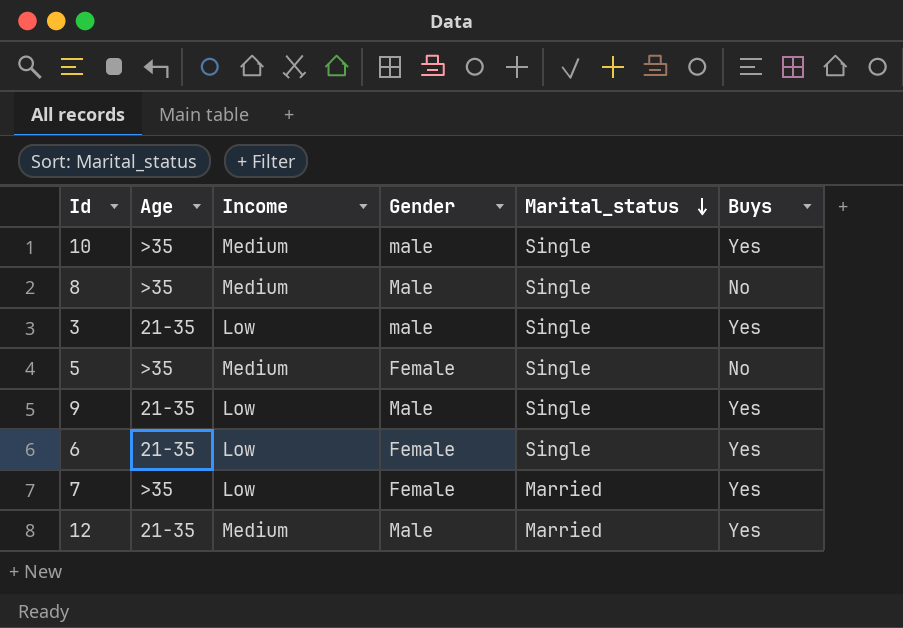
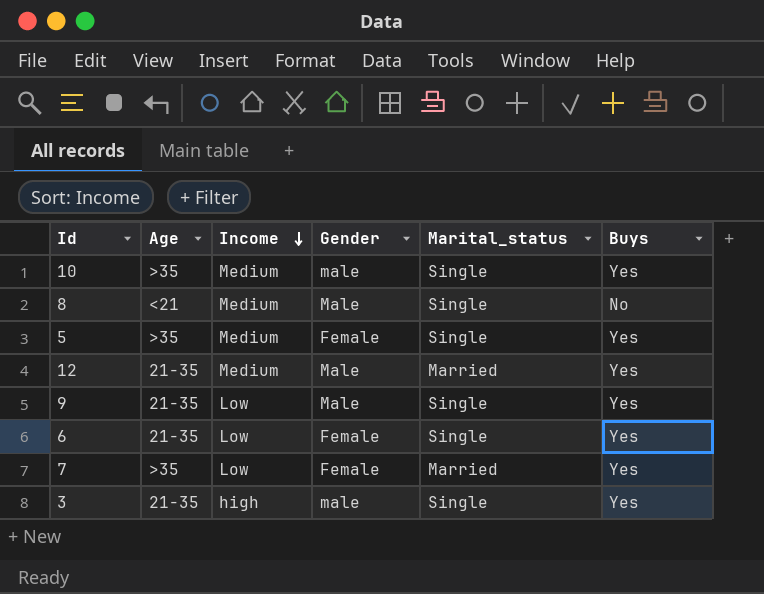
row order: Marital_status descending -> Income descending
8 | Age: >35 -> <21
5 | Buys: No -> Yes
3 | Income: Low -> high

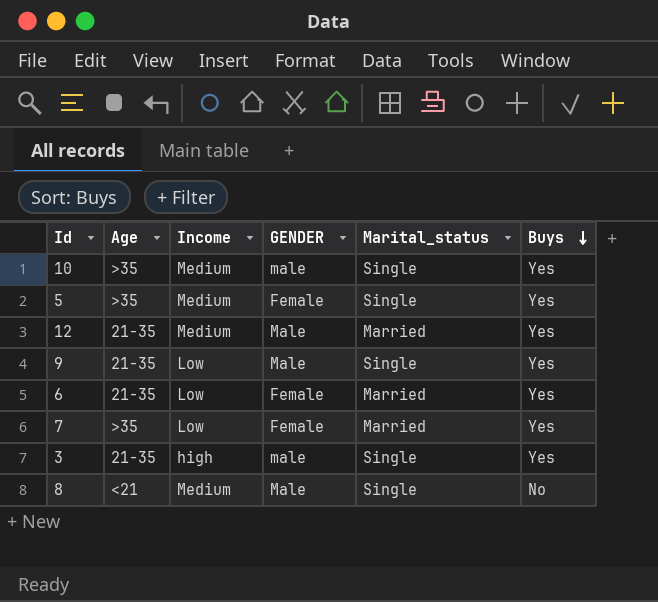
row order: Income descending -> Buys descending
column name: Gender -> GENDER
6 | Marital_status: Single -> Married

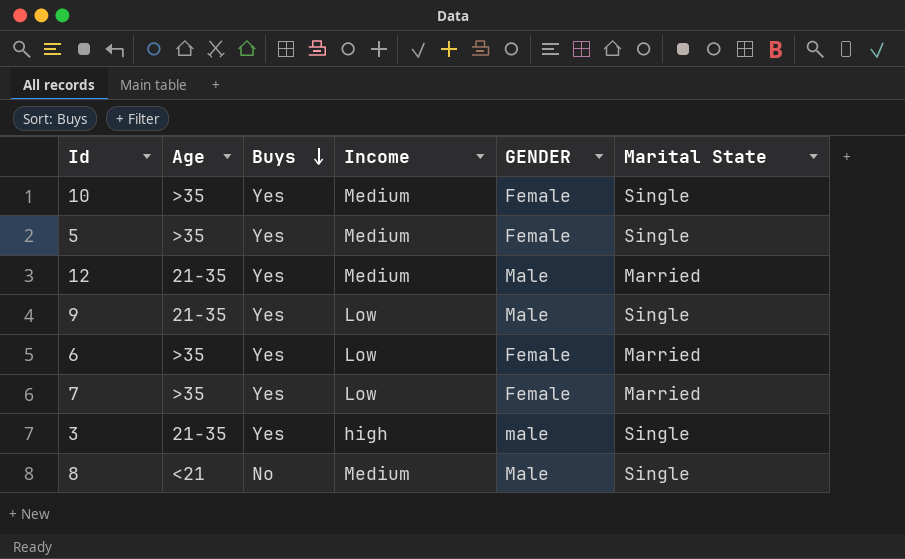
column Buys | position: 6 -> 3
column name: Marital_status -> Marital State
10 | GENDER: male -> Female
6 | Age: 21-35 -> >35

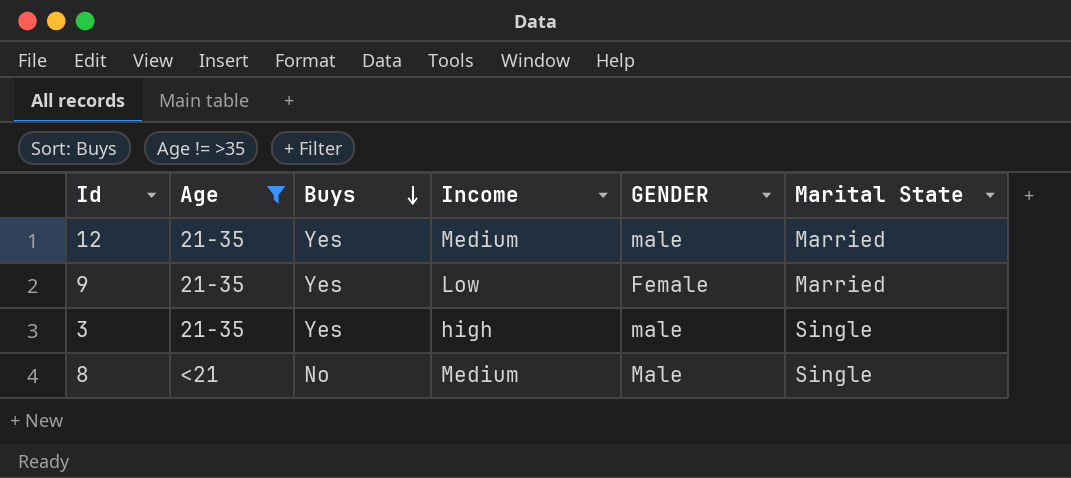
filter: none -> Age != >35
12 | GENDER: Male -> male
9 | GENDER: Male -> Female
9 | Marital State: Single -> Married

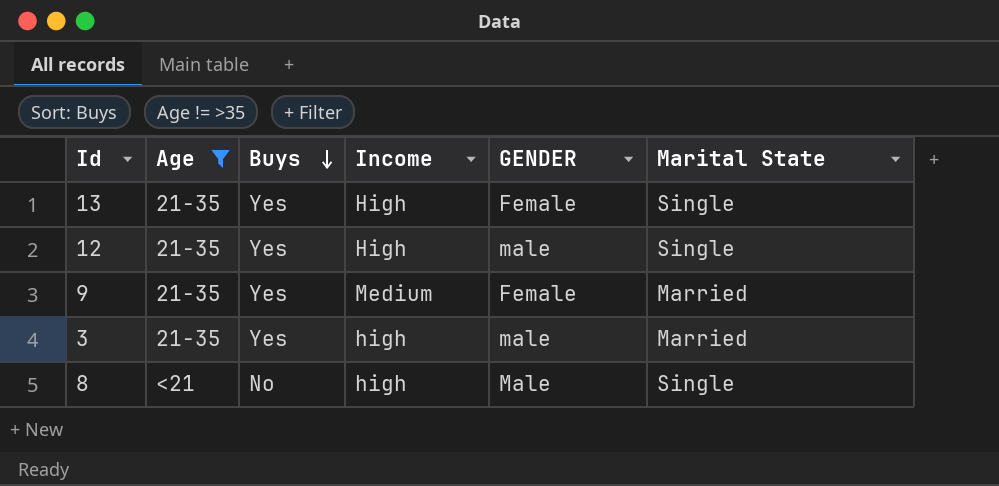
row 13: none -> 21-35 | Yes | High | Female | Single
12 | Income: Medium -> High
12 | Marital State: Married -> Single
9 | Income: Low -> Medium
3 | Marital State: Single -> Married
8 | Income: Medium -> high

